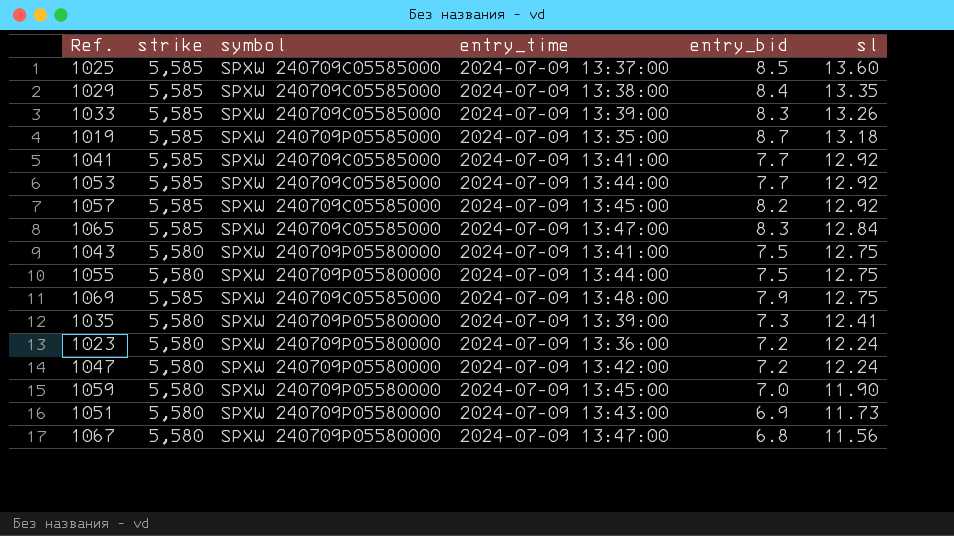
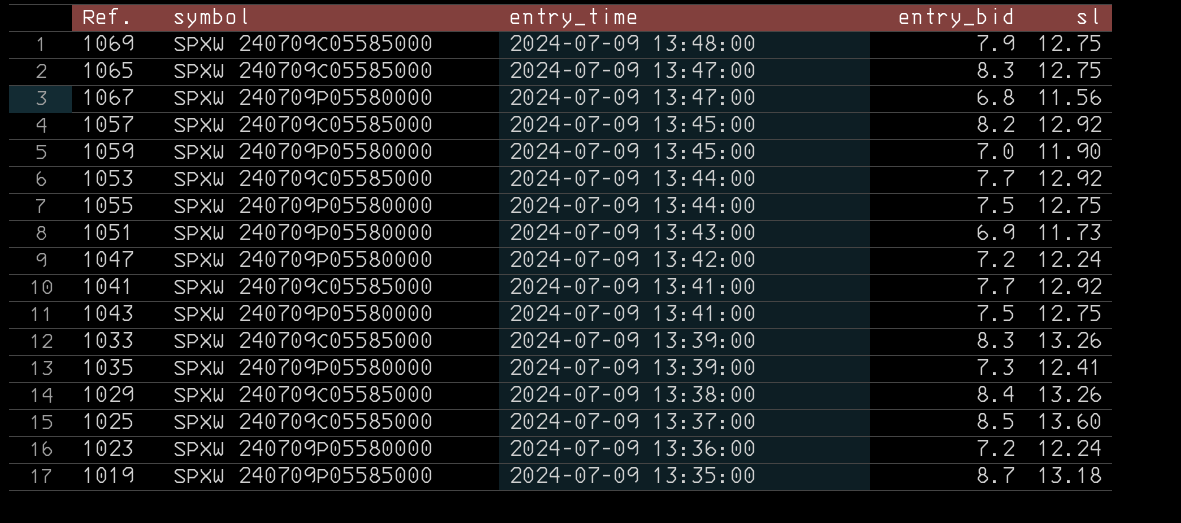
row order: sl descending -> entry_time descending
column strike | position: 2 -> none
1065 | sl: 12.84 -> 12.75
1029 | sl: 13.35 -> 13.26

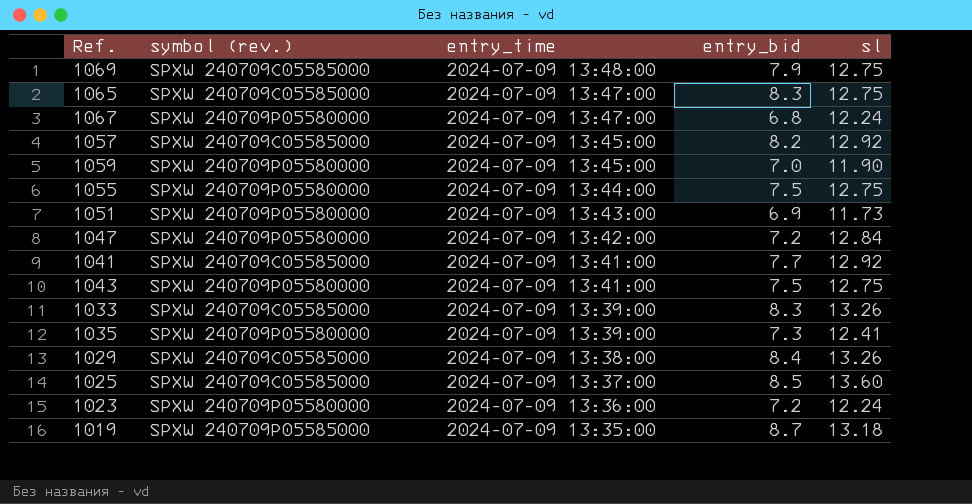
column name: symbol -> symbol (rev.)
row 1053: SPXW 240709C05585000 | 2024-07-09 13:44:00 | 7.7 | 12.92 -> none
1067 | sl: 11.56 -> 12.24
1047 | sl: 12.24 -> 12.84

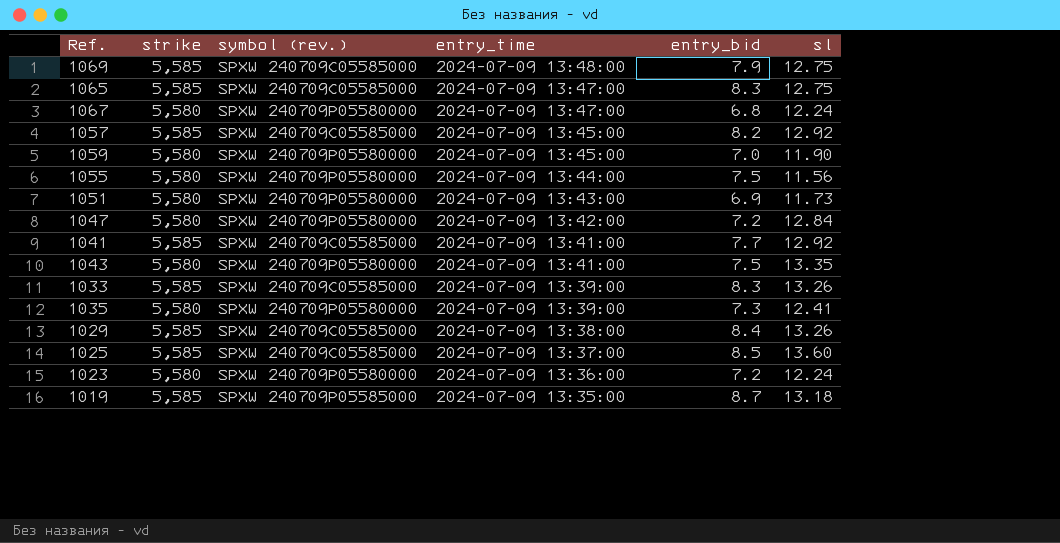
column strike | position: none -> 2
1055 | sl: 12.75 -> 11.56
1043 | sl: 12.75 -> 13.35

